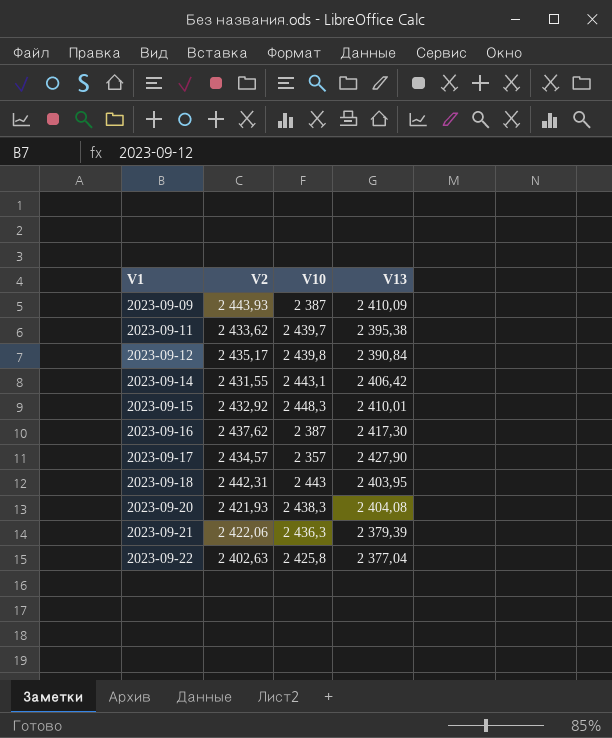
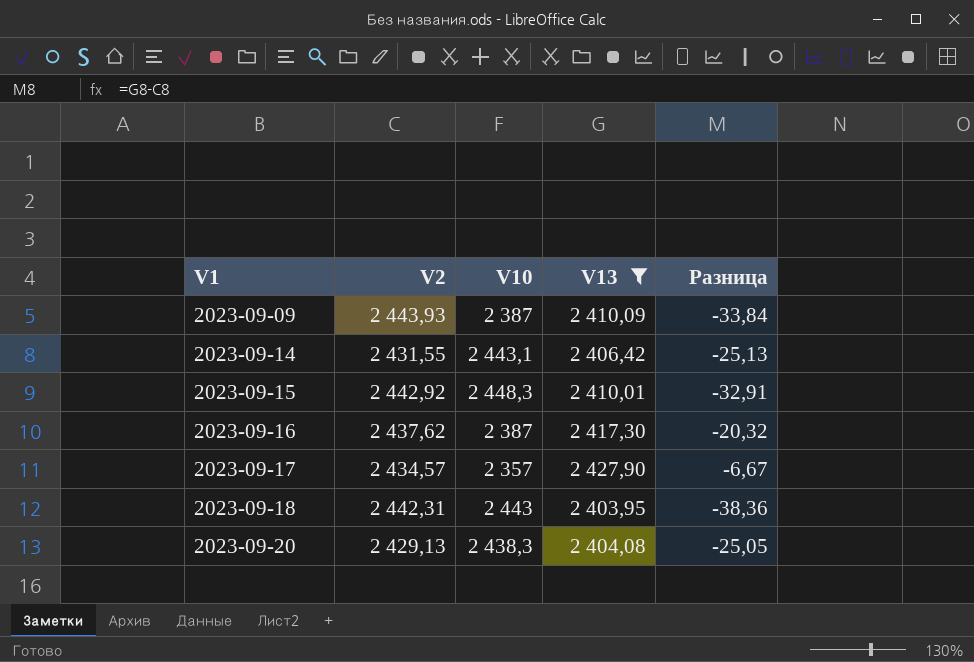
filter: none -> V13 >= 2 403,95
column Разница | formula: none -> [V13] - [V2]
2023-09-15 | V2: 2 432,92 -> 2 442,92
2023-09-20 | V2: 2 421,93 -> 2 429,13

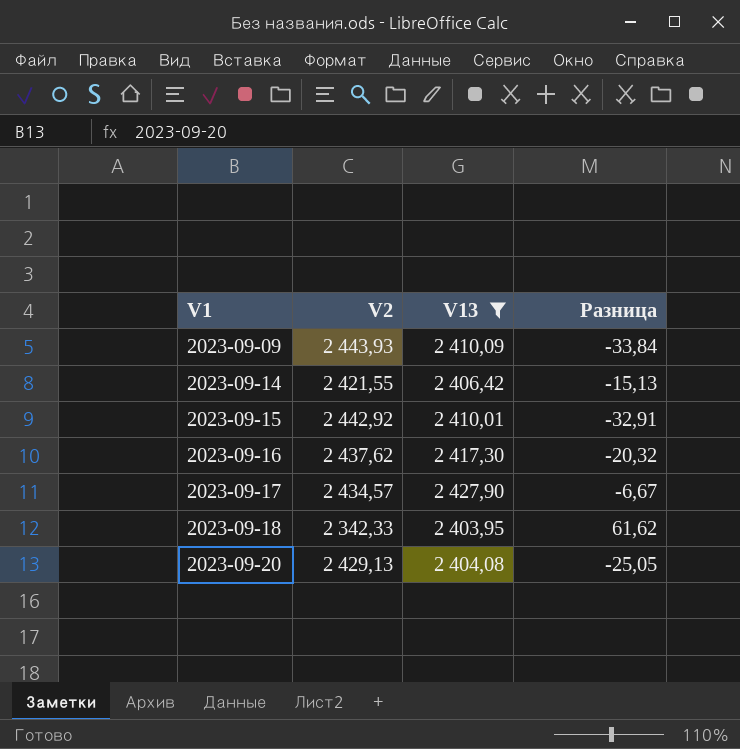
column V10 | position: 3 -> none
2023-09-14 | V2: 2 431,55 -> 2 421,55
2023-09-14 | Разница: -25,13 -> -15,13
2023-09-18 | V2: 2 442,31 -> 2 342,33
2023-09-18 | Разница: -38,36 -> 61,62

